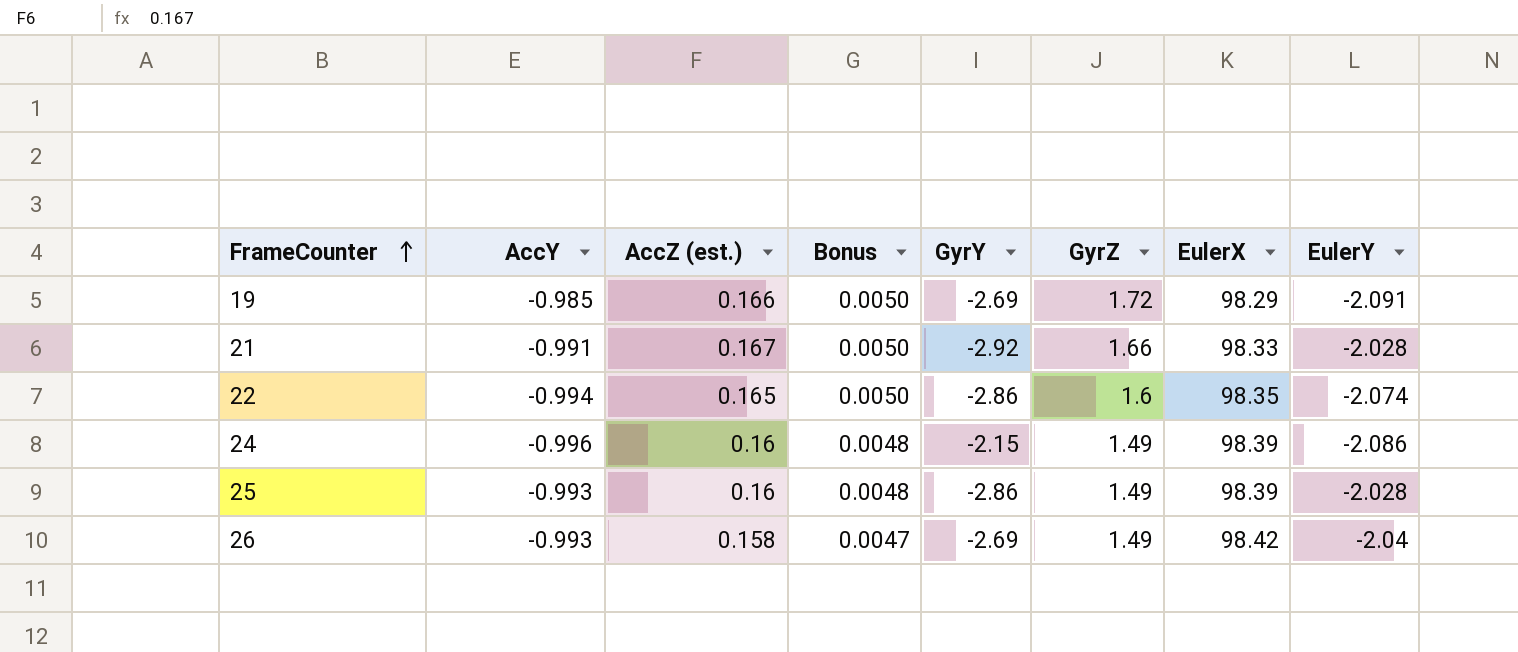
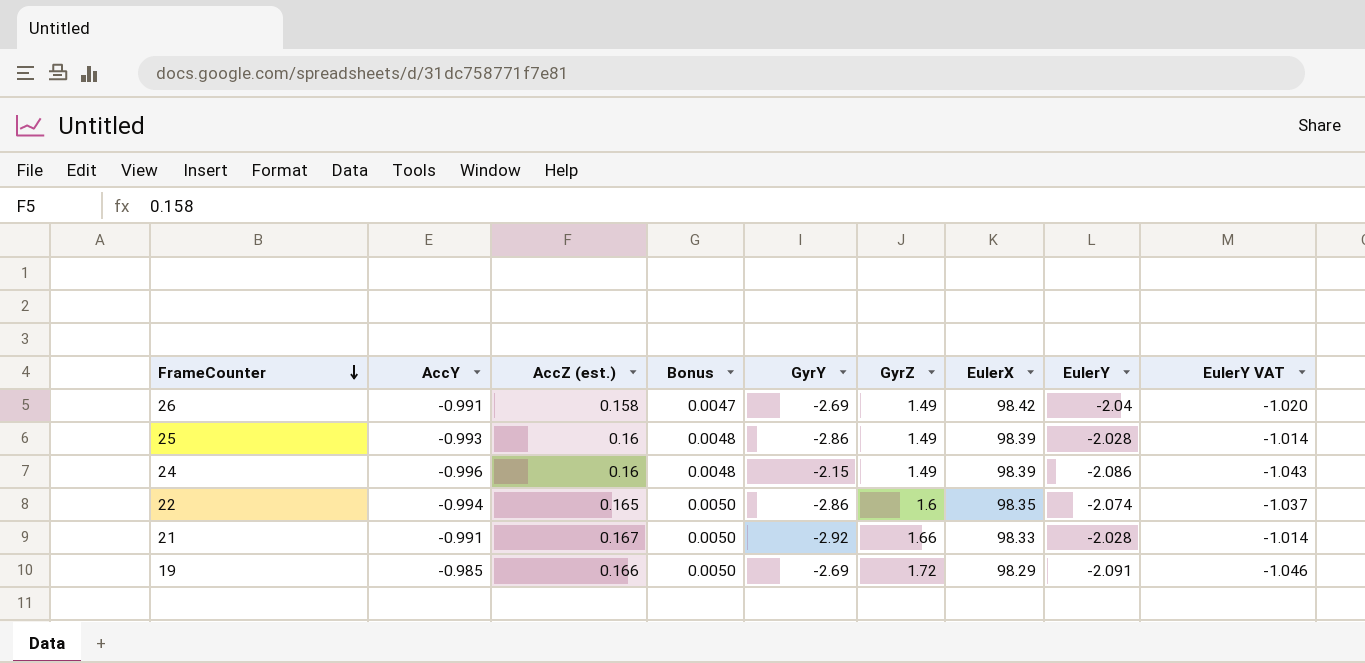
row order: FrameCounter ascending -> FrameCounter descending
column EulerY VAT | formula: none -> [EulerY] * 0.5
26 | AccY: -0.993 -> -0.991

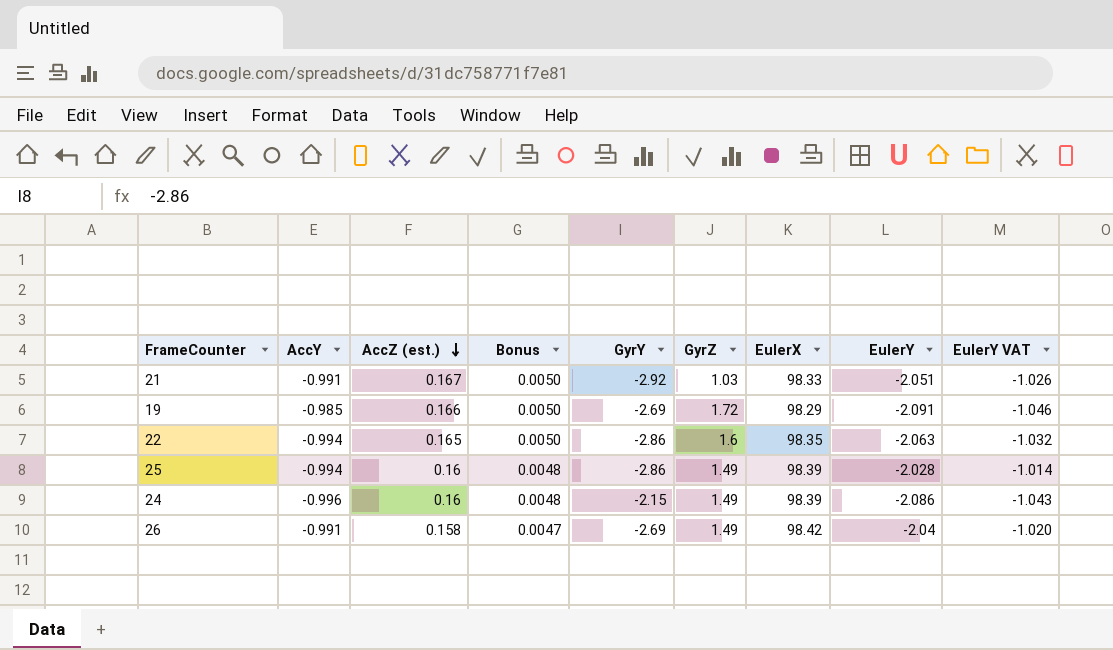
row order: FrameCounter descending -> AccZ (est.) descending
21 | GyrZ: 1.66 -> 1.03
21 | EulerY: -2.028 -> -2.051
21 | EulerY VAT: -1.014 -> -1.026
22 | EulerY: -2.074 -> -2.063
22 | EulerY VAT: -1.037 -> -1.032
25 | AccY: -0.993 -> -0.994

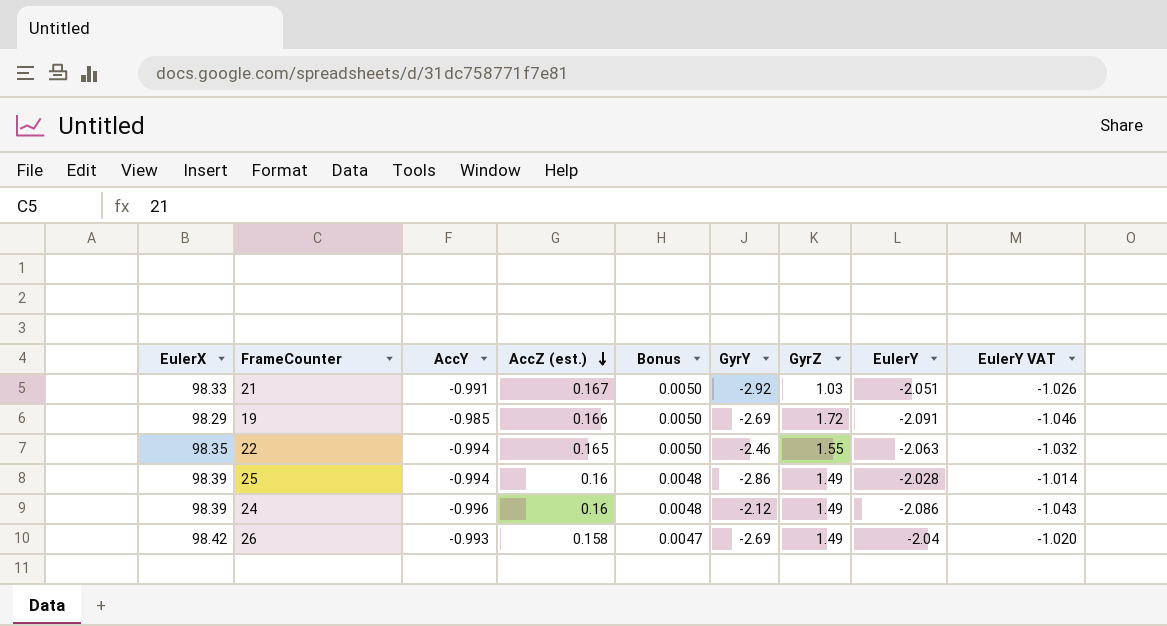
column EulerX | position: 7 -> 1
22 | GyrY: -2.86 -> -2.46
22 | GyrZ: 1.6 -> 1.55
24 | GyrY: -2.15 -> -2.12
26 | AccY: -0.991 -> -0.993

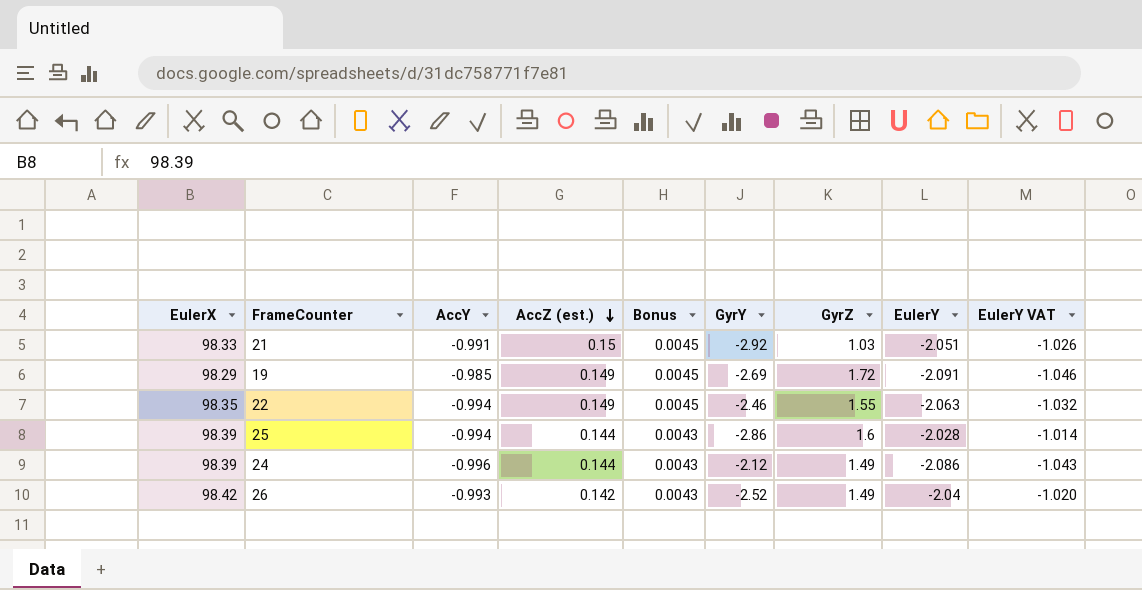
21 | AccZ (est.): 0.167 -> 0.15
21 | Bonus: 0.0050 -> 0.0045
19 | AccZ (est.): 0.166 -> 0.149
19 | Bonus: 0.0050 -> 0.0045
22 | AccZ (est.): 0.165 -> 0.149
22 | Bonus: 0.0050 -> 0.0045
25 | AccZ (est.): 0.16 -> 0.144
25 | Bonus: 0.0048 -> 0.0043
25 | GyrZ: 1.49 -> 1.6
24 | AccZ (est.): 0.16 -> 0.144
24 | Bonus: 0.0048 -> 0.0043
26 | AccZ (est.): 0.158 -> 0.142
26 | Bonus: 0.0047 -> 0.0043
26 | GyrY: -2.69 -> -2.52

